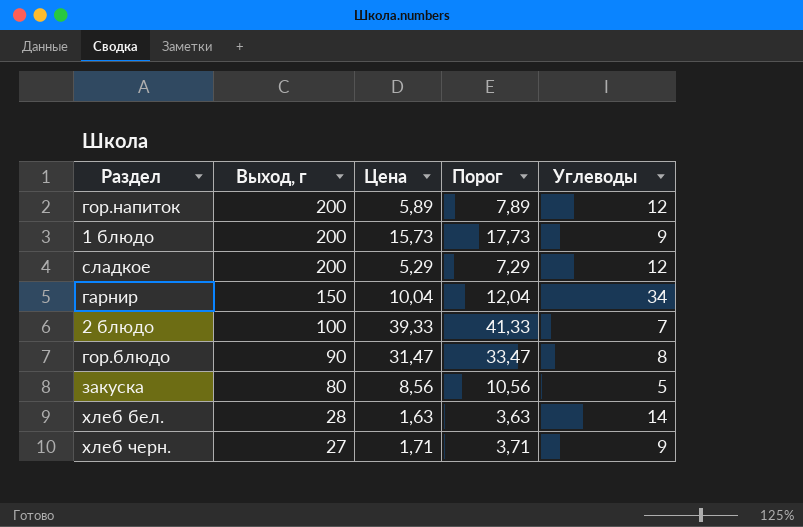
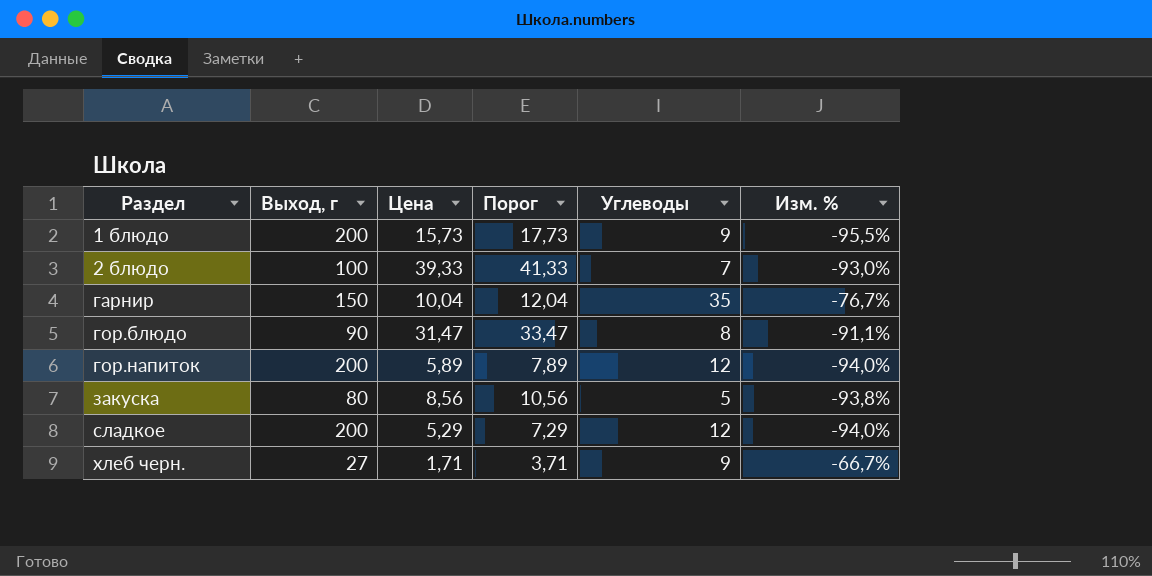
row order: Выход, г descending -> Раздел ascending
column Изм. % | formula: none -> ([Углеводы] - [Выход, г]) / [Выход, г]
row хлеб бел.: 28 | 1,63 | 3,63 | 14 -> none
гарнир | Углеводы: 34 -> 35

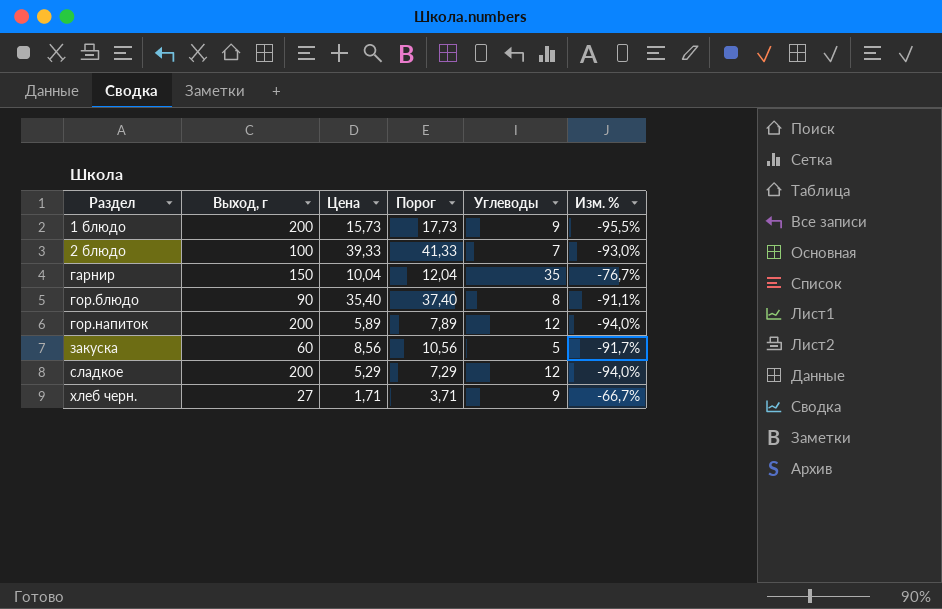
гор.блюдо | Цена: 31,47 -> 35,40
гор.блюдо | Порог: 33,47 -> 37,40
закуска | Выход, г: 80 -> 60
закуска | Изм. %: -93,8% -> -91,7%

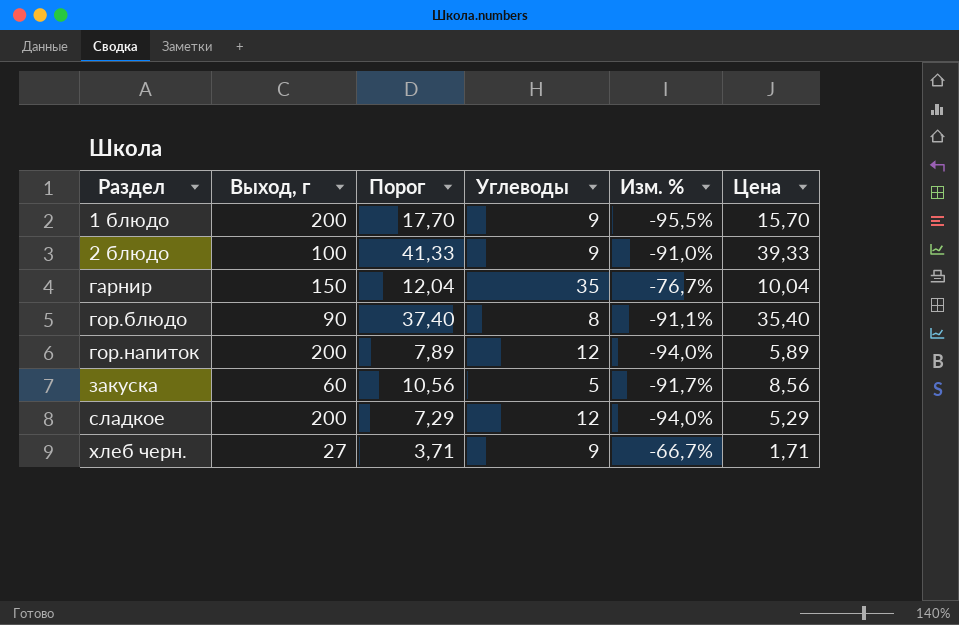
column Цена | position: 3 -> 6
1 блюдо | Порог: 17,73 -> 17,70
1 блюдо | Цена: 15,73 -> 15,70
2 блюдо | Углеводы: 7 -> 9
2 блюдо | Изм. %: -93,0% -> -91,0%

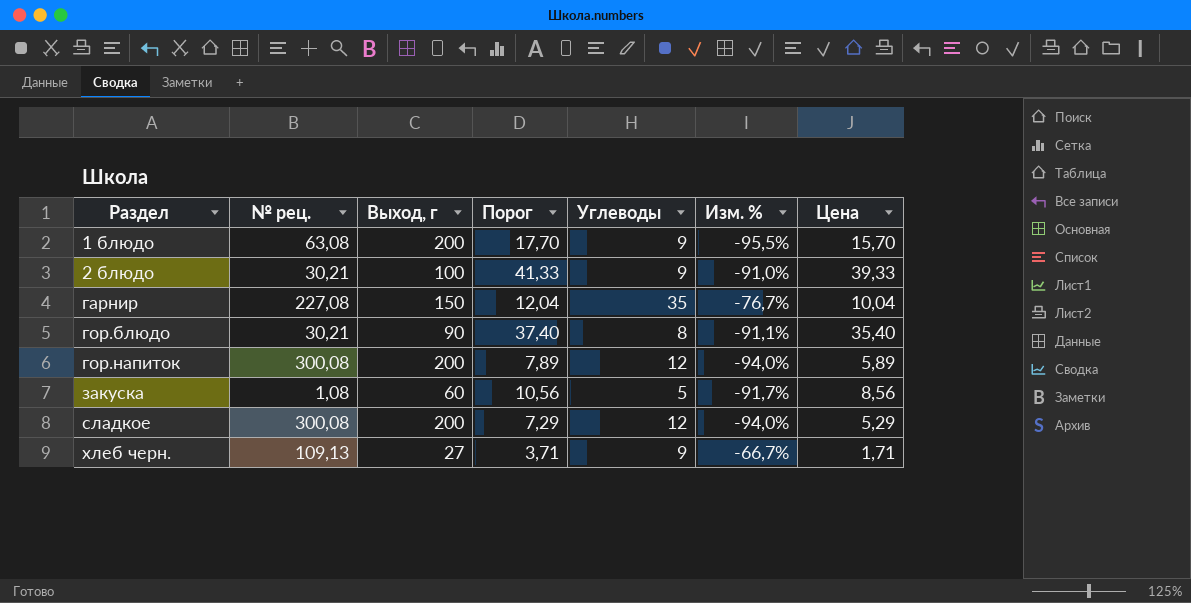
column № рец. | position: none -> 2

